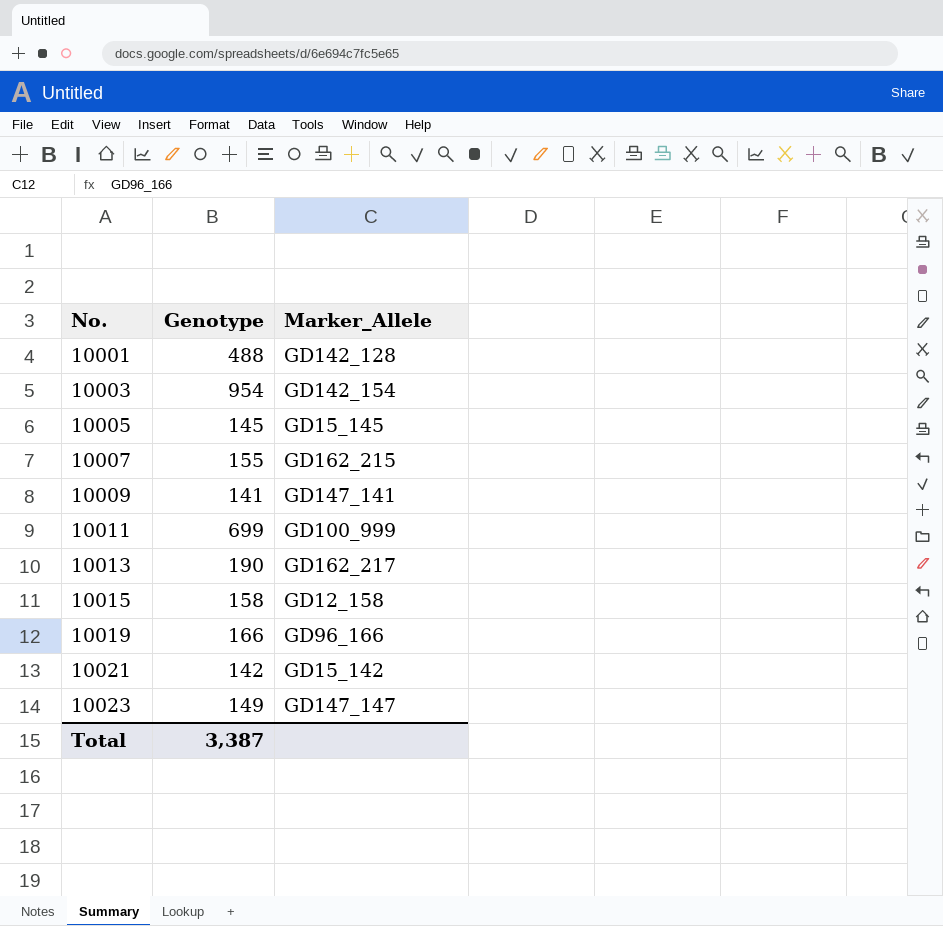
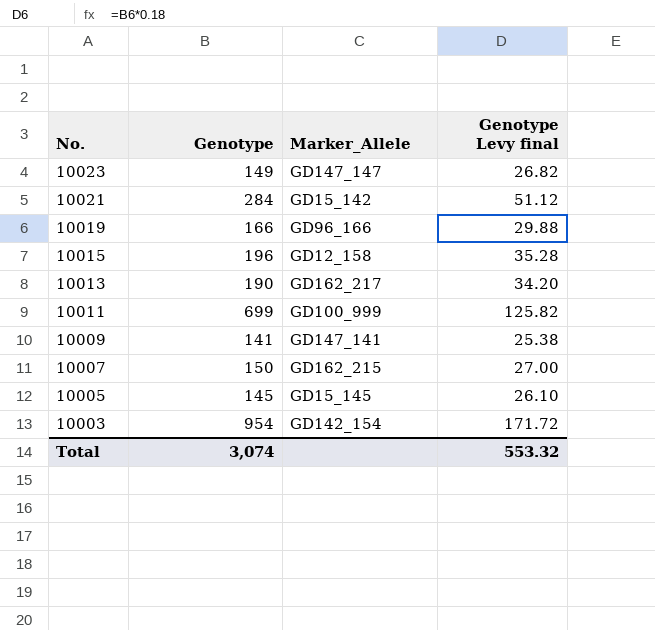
row order: No. ascending -> No. descending
column Genotype Levy final | formula: none -> [Genotype] * 0.18
row 10001: 488 | GD142_128 -> none
10021 | Genotype: 142 -> 284
10015 | Genotype: 158 -> 196
10007 | Genotype: 155 -> 150
Total | Genotype: 3,387 -> 3,074

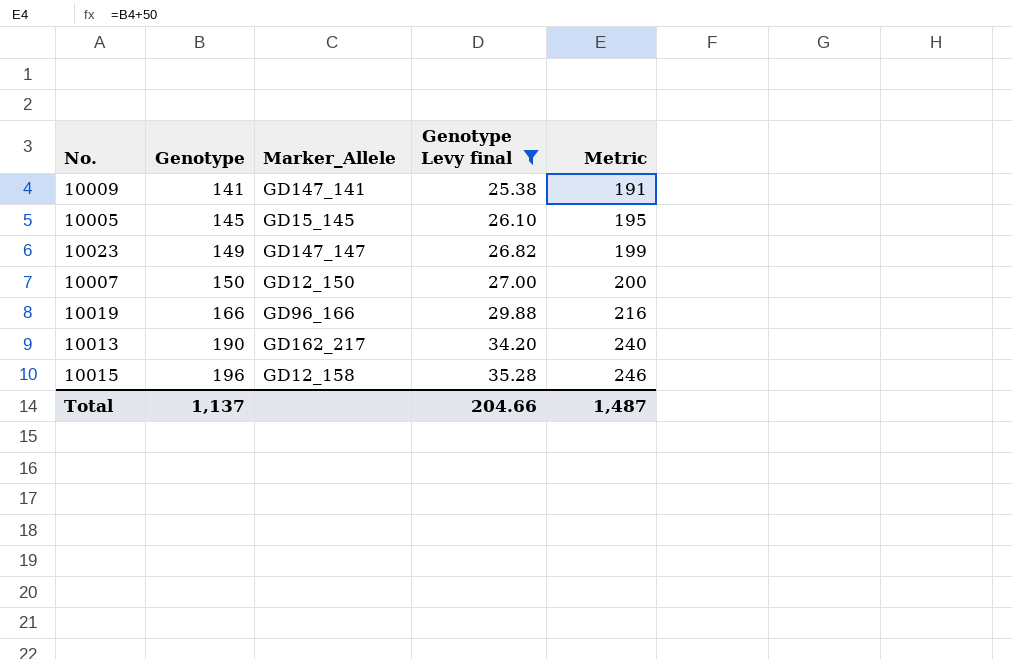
filter: none -> Genotype Levy final <= 35.28
row order: No. descending -> Genotype ascending
column Metric | formula: none -> [Genotype] + 50
10007 | Marker_Allele: GD162_215 -> GD12_150
Total | Genotype: 3,074 -> 1,137
Total | Genotype Levy final: 553.32 -> 204.66

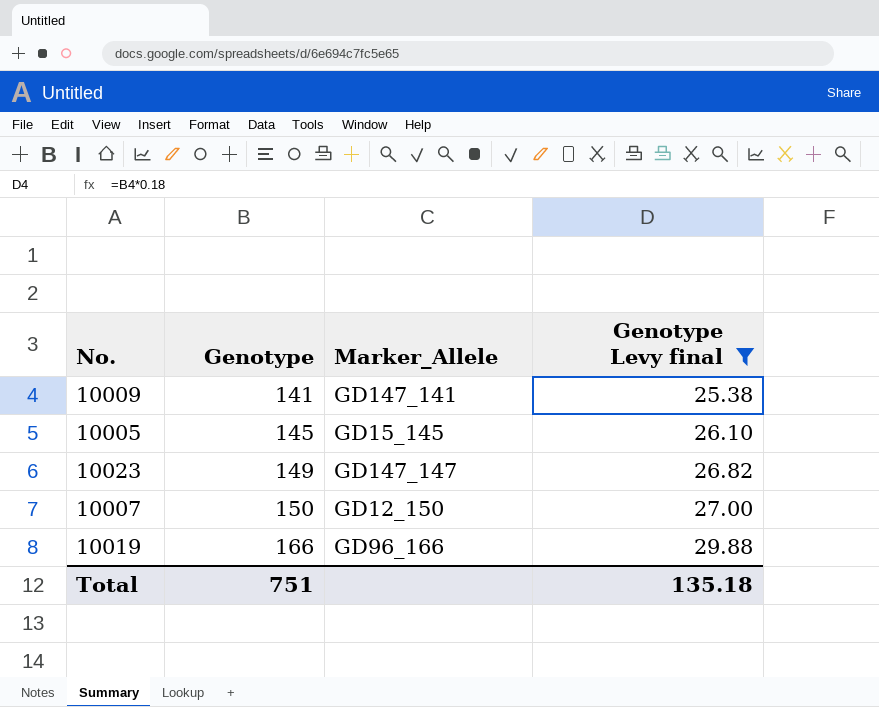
column Metric | formula: [Genotype] + 50 -> none
row 10013: 190 | GD162_217 | 34.20 | 240 -> none
row 10015: 196 | GD12_158 | 35.28 | 246 -> none
Total | Genotype: 1,137 -> 751
Total | Genotype Levy final: 204.66 -> 135.18

